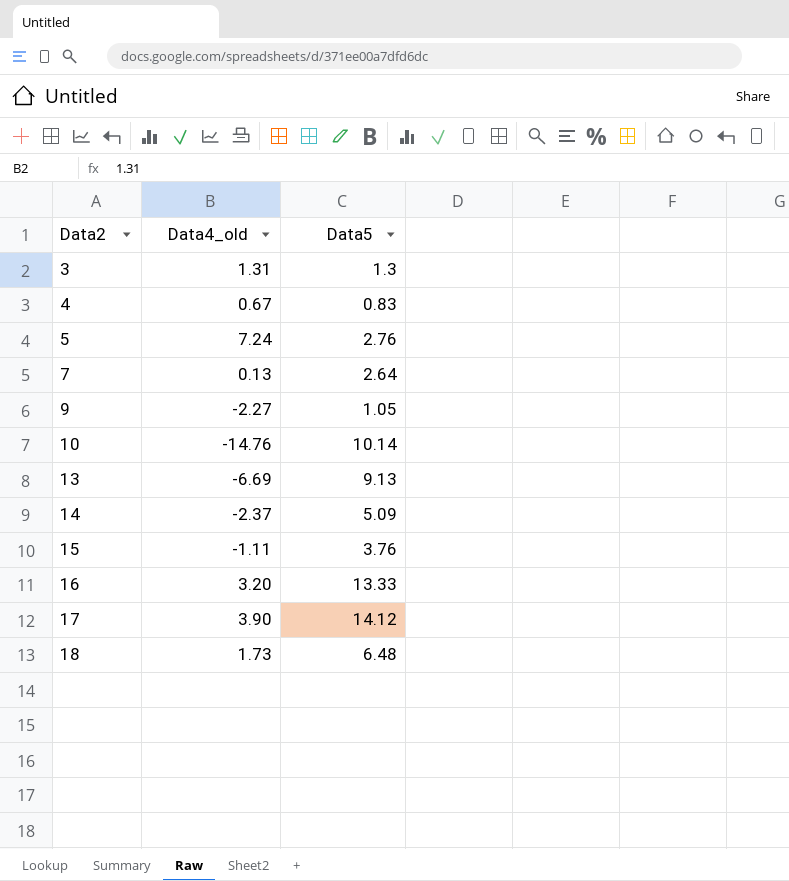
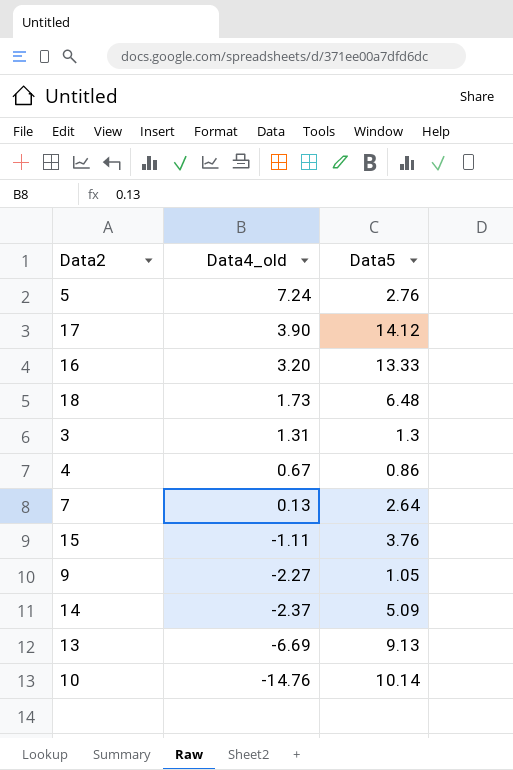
row order: Data2 ascending -> Data4_old descending
4 | Data5: 0.83 -> 0.86

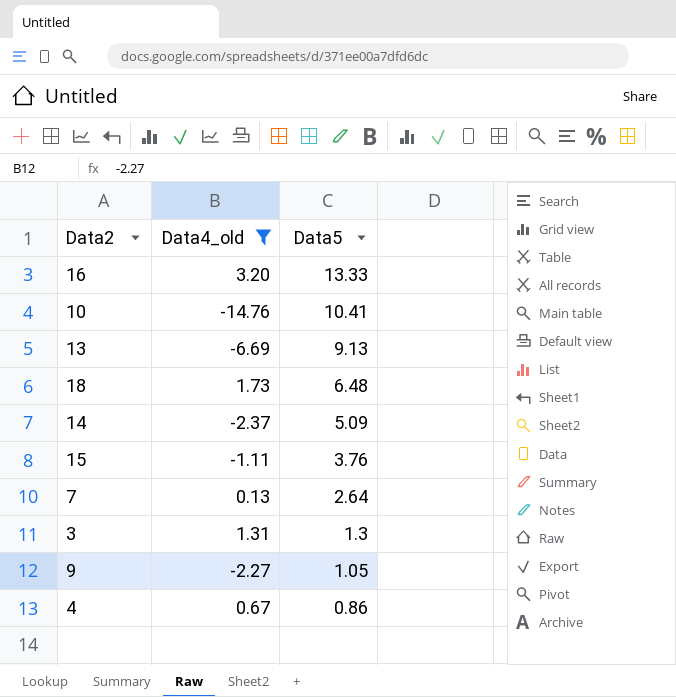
filter: none -> Data4_old <= 3.20
row order: Data4_old descending -> Data5 descending
10 | Data5: 10.14 -> 10.41

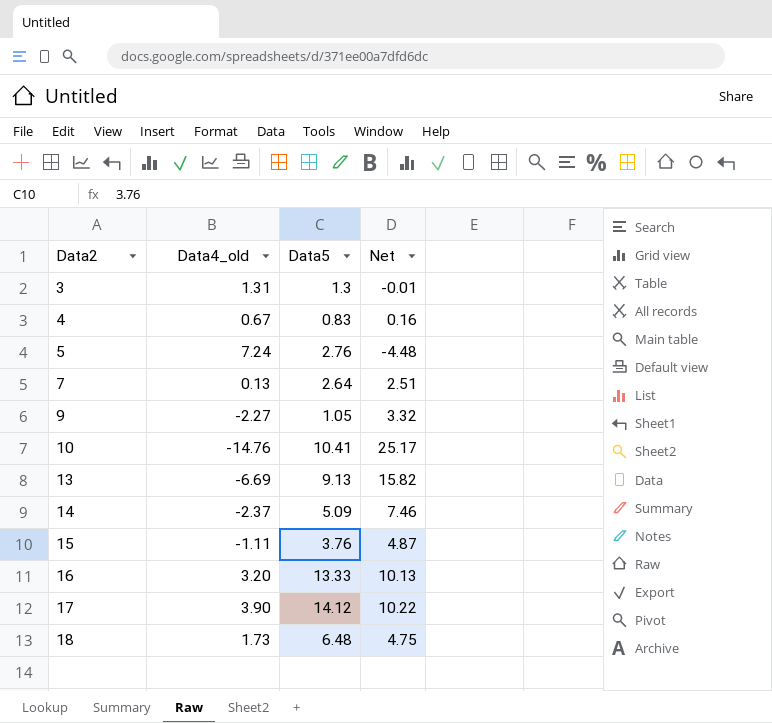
filter: Data4_old <= 3.20 -> none
row order: Data5 descending -> Data2 ascending
column Net | formula: none -> [Data5] - [Data4_old]
4 | Data5: 0.86 -> 0.83

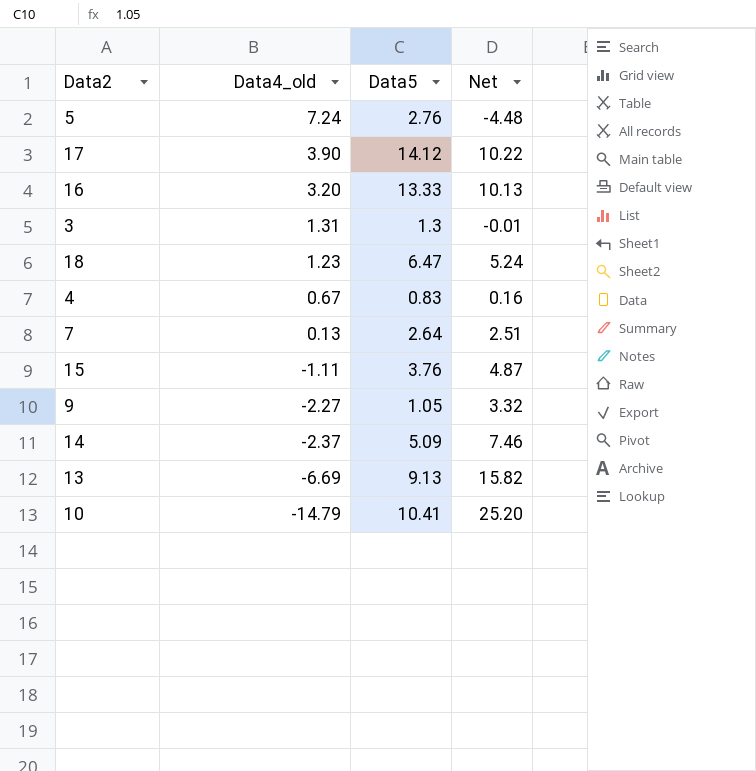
row order: Data2 ascending -> Data4_old descending
18 | Data4_old: 1.73 -> 1.23
18 | Data5: 6.48 -> 6.47
18 | Net: 4.75 -> 5.24
10 | Data4_old: -14.76 -> -14.79
10 | Net: 25.17 -> 25.20

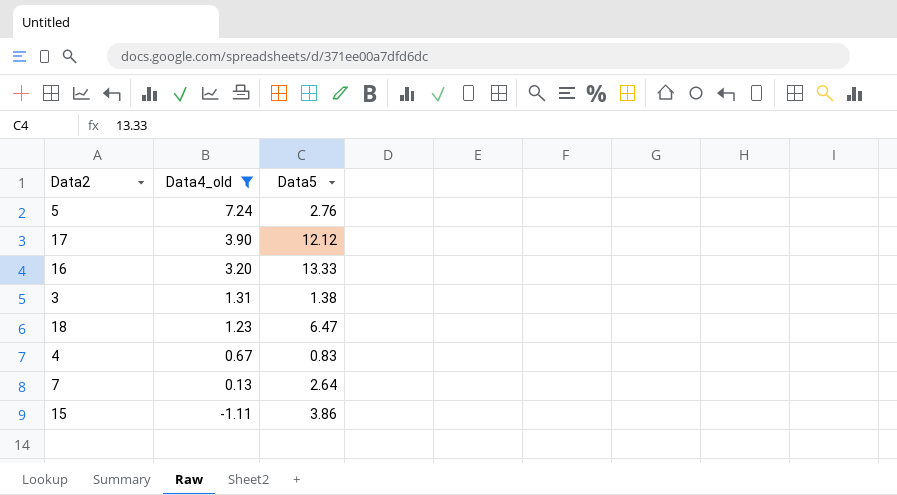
filter: none -> Data4_old >= -1.11
column Net | formula: [Data5] - [Data4_old] -> none
17 | Data5: 14.12 -> 12.12
3 | Data5: 1.3 -> 1.38
15 | Data5: 3.76 -> 3.86

